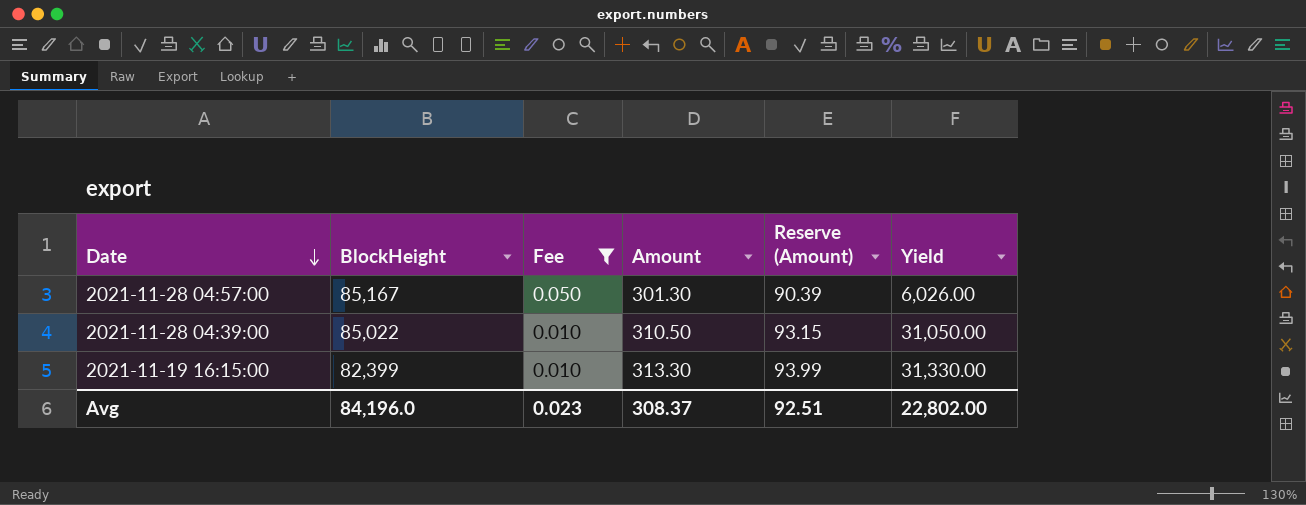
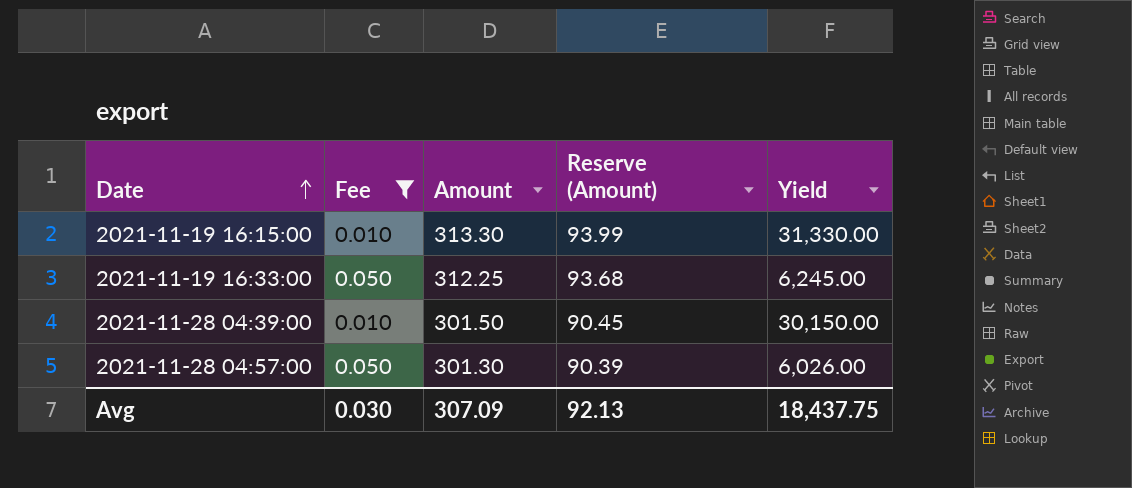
row order: Date descending -> Date ascending
column BlockHeight | position: 2 -> none
row 2021-11-19 16:33:00: none -> 0.050 | 312.25 | 93.68 | 6,245.00
2021-11-28 04:39:00 | Amount: 310.50 -> 301.50
2021-11-28 04:39:00 | Reserve (Amount): 93.15 -> 90.45
2021-11-28 04:39:00 | Yield: 31,050.00 -> 30,150.00
Avg | Fee: 0.023 -> 0.030
Avg | Amount: 308.37 -> 307.09
Avg | Reserve (Amount): 92.51 -> 92.13
Avg | Yield: 22,802.00 -> 18,437.75

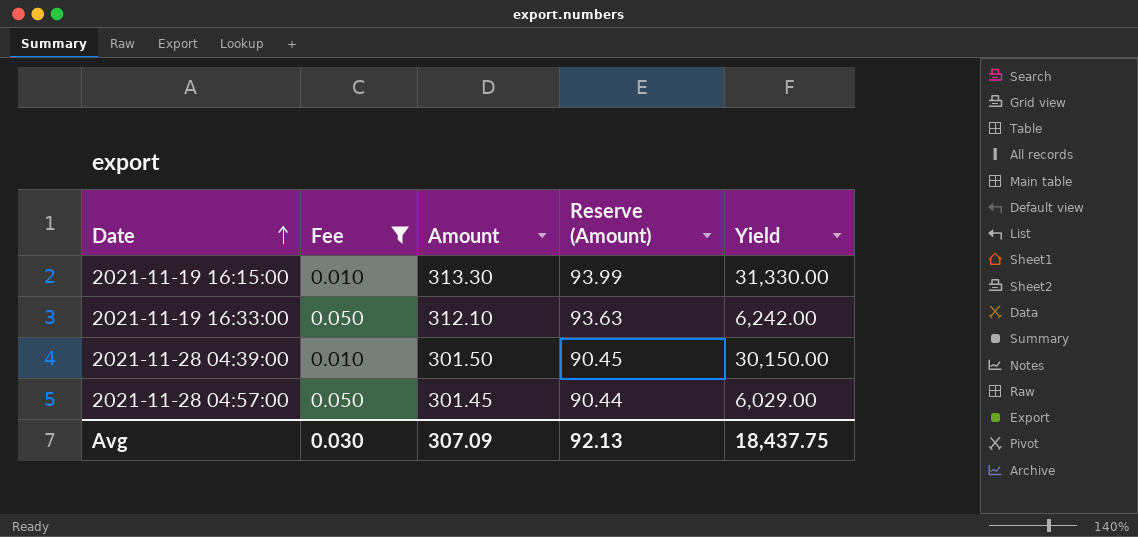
2021-11-19 16:33:00 | Amount: 312.25 -> 312.10
2021-11-19 16:33:00 | Reserve (Amount): 93.68 -> 93.63
2021-11-19 16:33:00 | Yield: 6,245.00 -> 6,242.00
2021-11-28 04:57:00 | Amount: 301.30 -> 301.45
2021-11-28 04:57:00 | Reserve (Amount): 90.39 -> 90.44
2021-11-28 04:57:00 | Yield: 6,026.00 -> 6,029.00

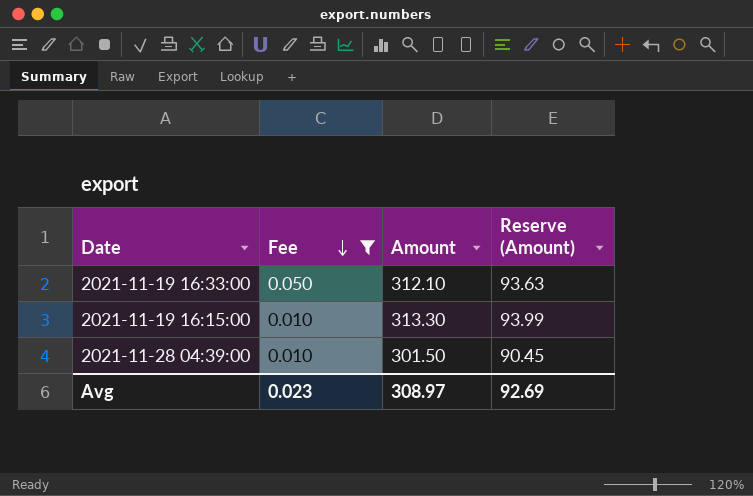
row order: Date ascending -> Fee descending
column Yield | formula: [Amount] / [Fee] -> none
row 2021-11-28 04:57:00: 0.050 | 301.45 | 90.44 | 6,029.00 -> none
Avg | Fee: 0.030 -> 0.023
Avg | Amount: 307.09 -> 308.97
Avg | Reserve (Amount): 92.13 -> 92.69

